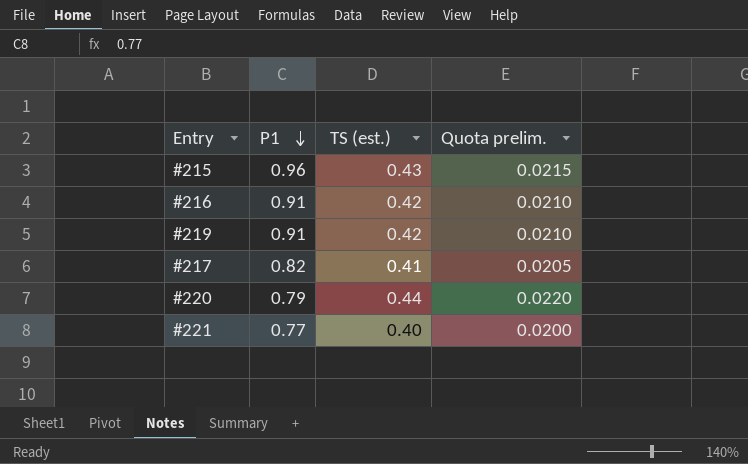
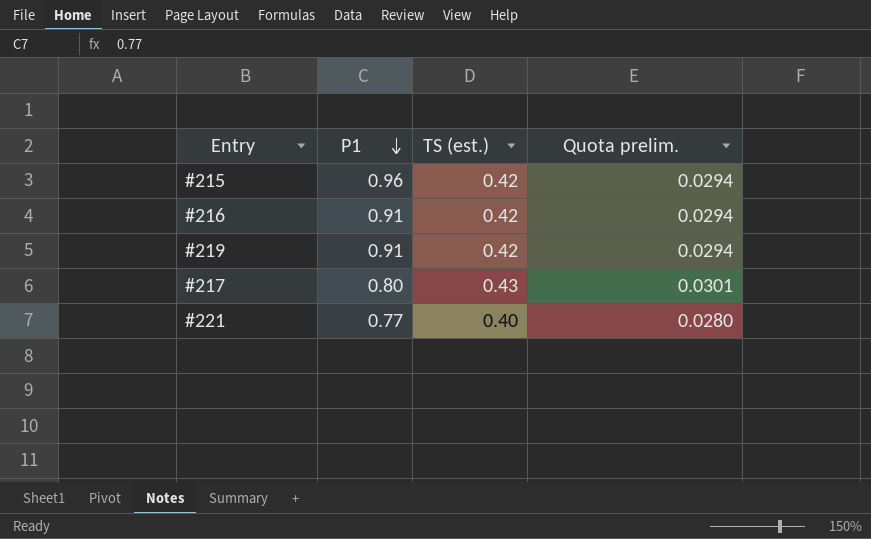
column Quota prelim. | formula: [TS (est.)] * 0.05 -> [TS (est.)] * 0.07
row #220: 0.79 | 0.44 | 0.0220 -> none
#215 | TS (est.): 0.43 -> 0.42
#217 | P1: 0.82 -> 0.80
#217 | TS (est.): 0.41 -> 0.43

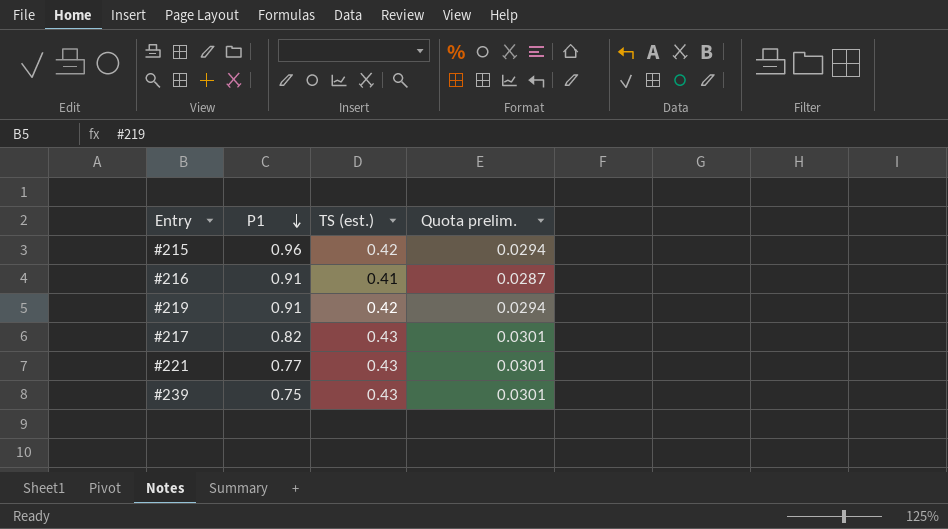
#216 | TS (est.): 0.42 -> 0.41
#216 | Quota prelim.: 0.0294 -> 0.0287
#217 | P1: 0.80 -> 0.82
#221 | TS (est.): 0.40 -> 0.43
#221 | Quota prelim.: 0.0280 -> 0.0301
row #239: none -> 0.75 | 0.43 | 0.0301

